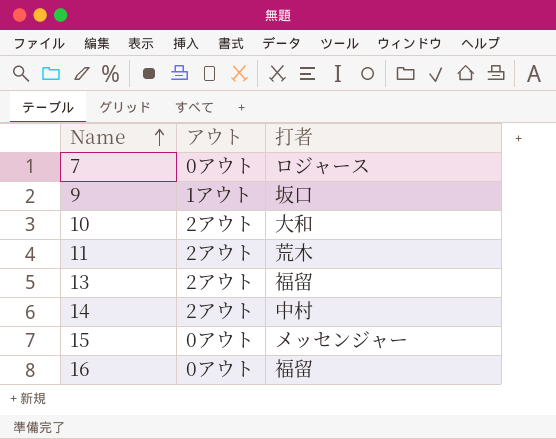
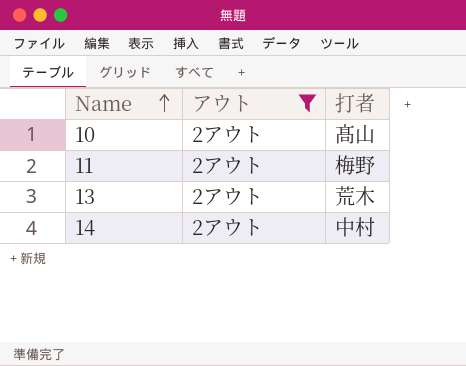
filter: none -> アウト = 2アウト
10 | 打者: 大和 -> 髙山
11 | 打者: 荒木 -> 梅野
13 | 打者: 福留 -> 荒木

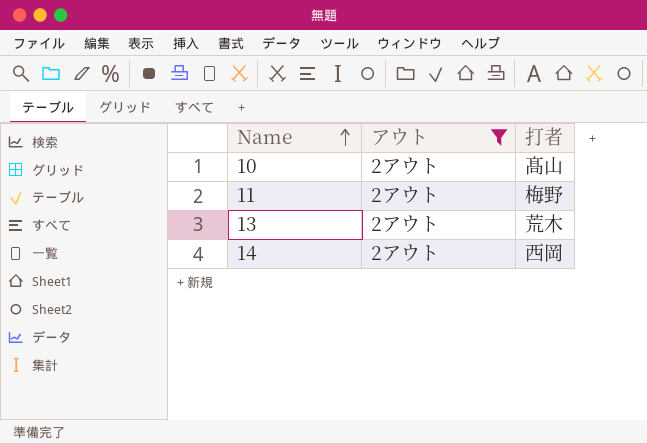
14 | 打者: 中村 -> 西岡

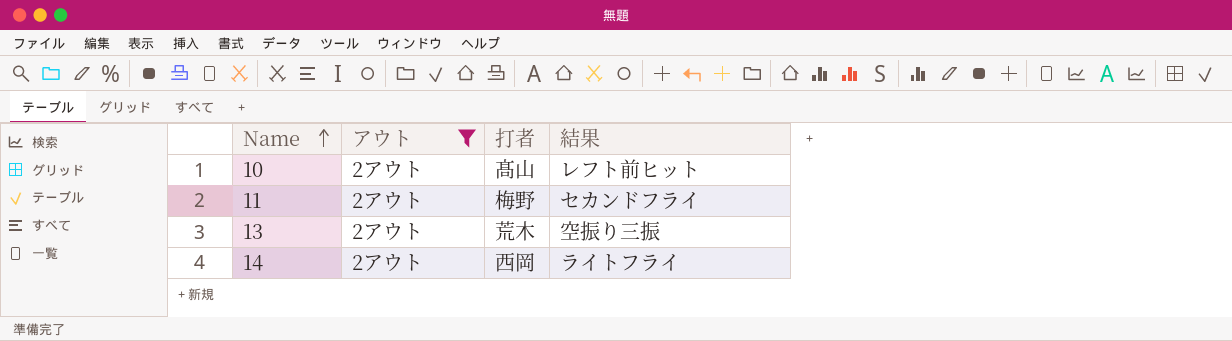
column 結果 | position: none -> 4

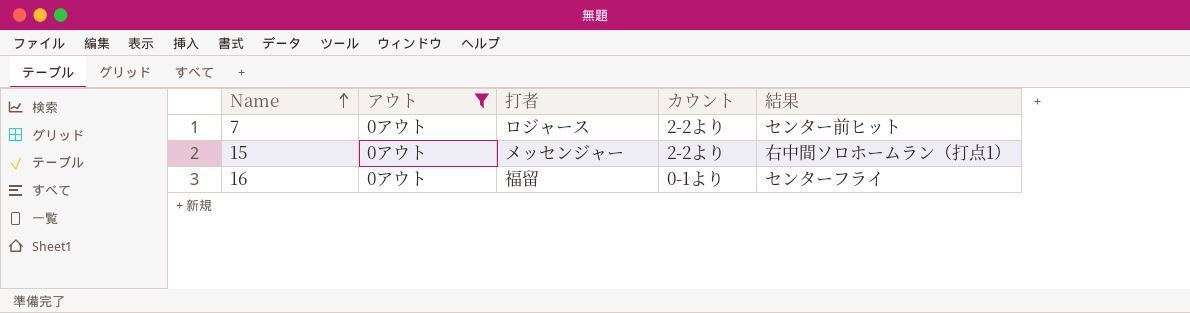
filter: アウト = 2アウト -> アウト = 0アウト
column カウント | position: none -> 4

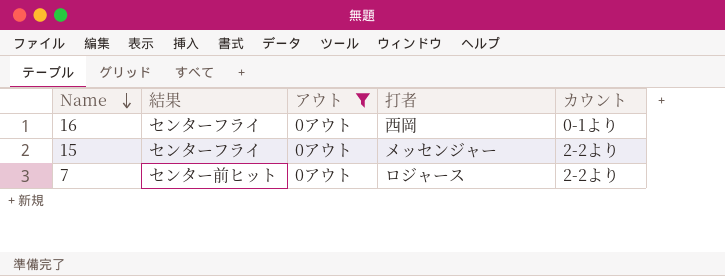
row order: Name ascending -> Name descending
column 結果 | position: 5 -> 2
16 | 打者: 福留 -> 西岡
15 | 結果: 右中間ソロホームラン（打点1） -> センターフライ

